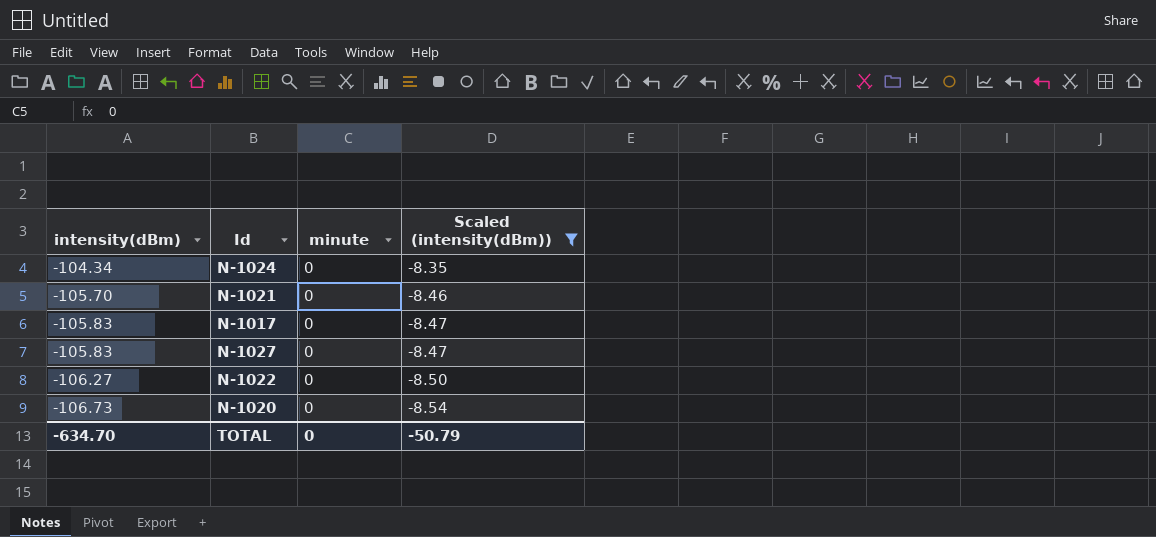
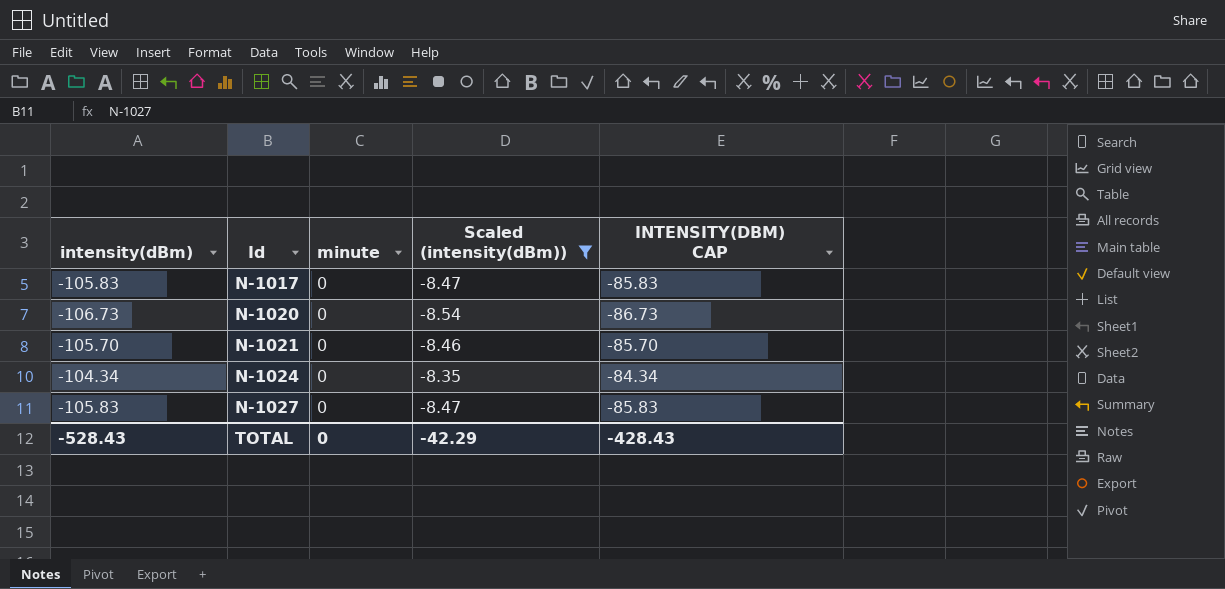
row order: intensity(dBm) descending -> Id ascending
column INTENSITY(DBM) CAP | formula: none -> [intensity(dBm)] + 20
row N-1022: -106.27 | 0 | -8.50 -> none
TOTAL | intensity(dBm): -634.70 -> -528.43
TOTAL | Scaled (intensity(dBm)): -50.79 -> -42.29

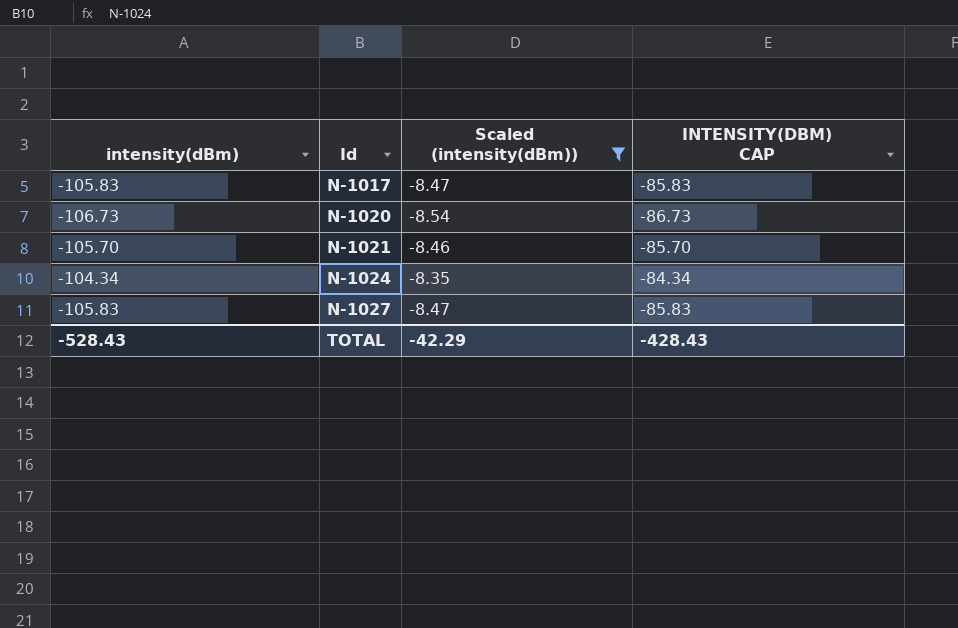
column minute | position: 3 -> none

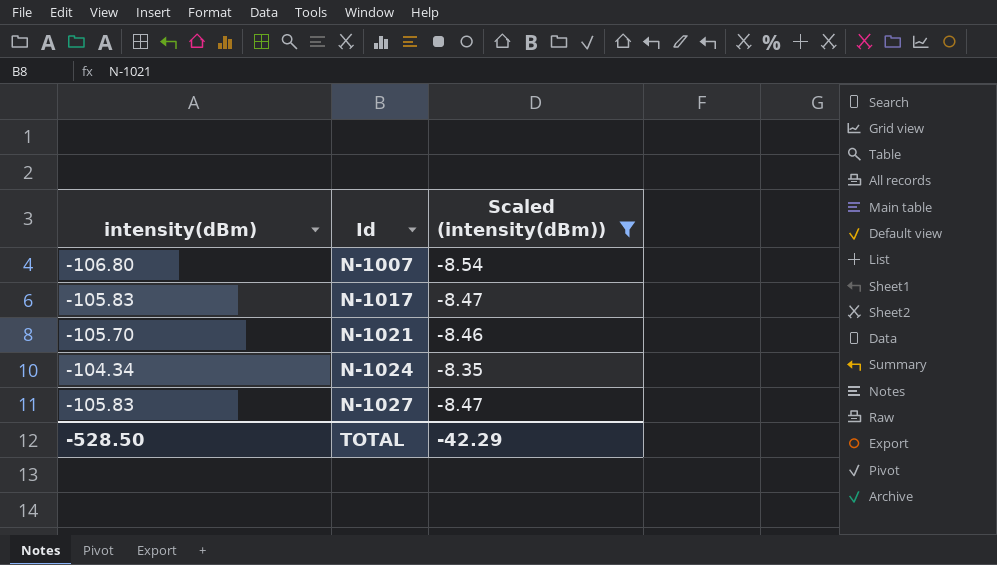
column INTENSITY(DBM) CAP | formula: [intensity(dBm)] + 20 -> none
row N-1020: -106.73 | -8.54 | -86.73 -> none
row N-1007: none -> -106.80 | -8.54
TOTAL | intensity(dBm): -528.43 -> -528.50

